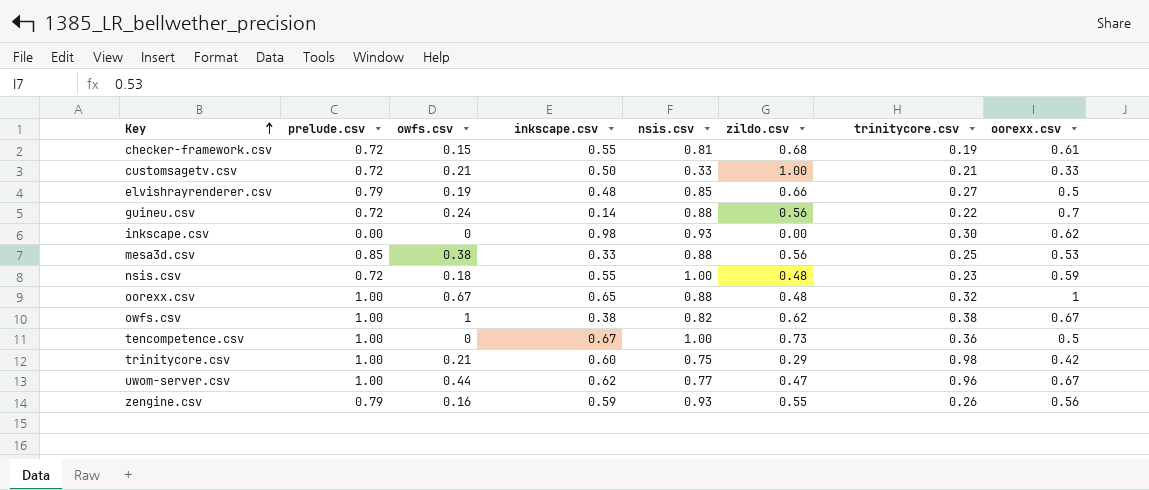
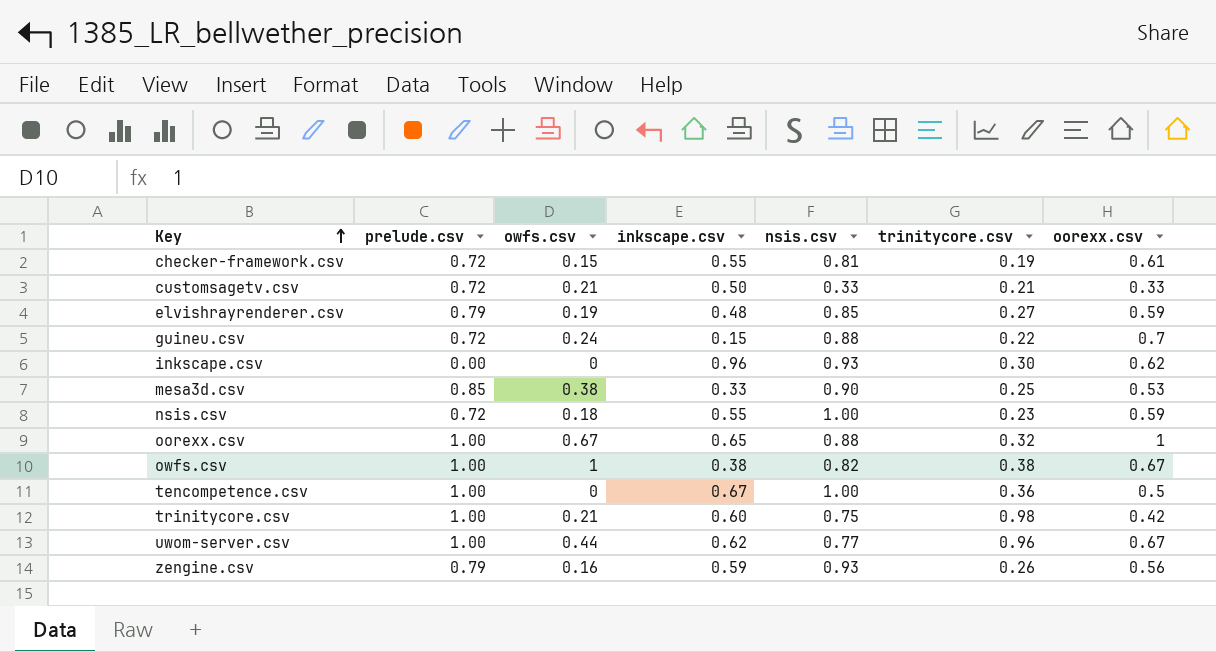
column zildo.csv | position: 6 -> none
elvishrayrenderer.csv | oorexx.csv: 0.5 -> 0.59
guineu.csv | inkscape.csv: 0.14 -> 0.15
inkscape.csv | inkscape.csv: 0.98 -> 0.96
mesa3d.csv | nsis.csv: 0.88 -> 0.90

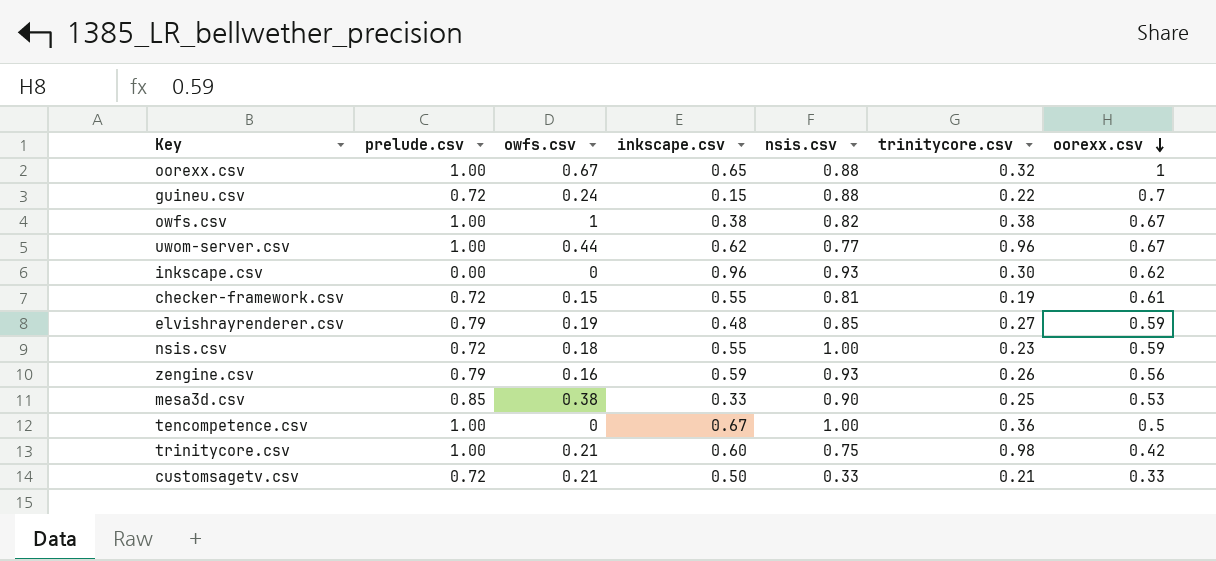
row order: Key ascending -> oorexx.csv descending

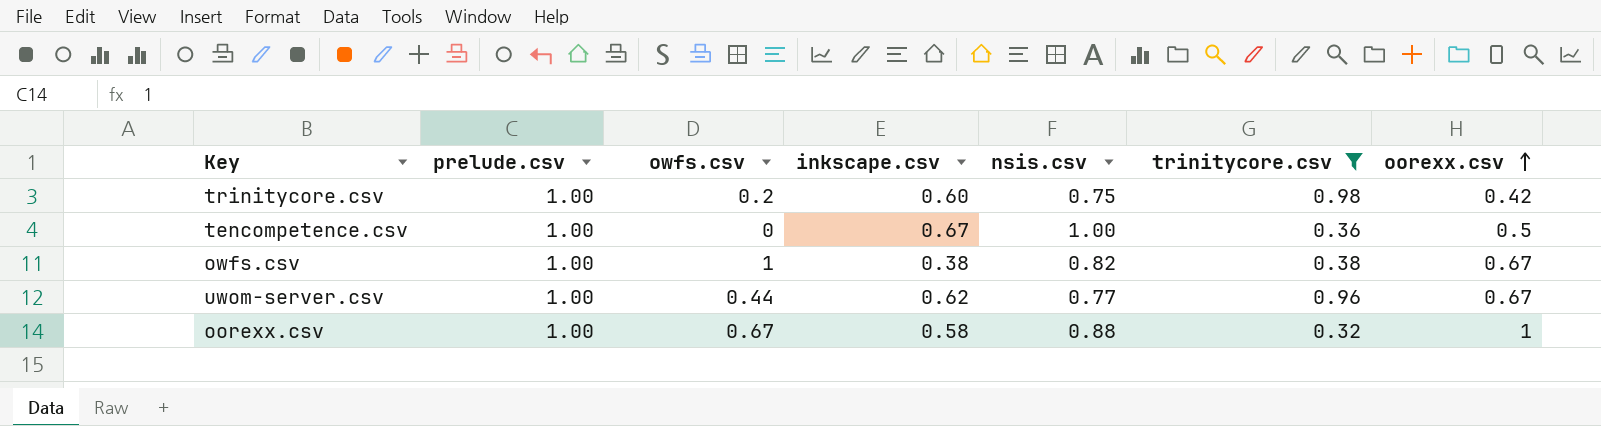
filter: none -> trinitycore.csv >= 0.32
row order: oorexx.csv descending -> oorexx.csv ascending
trinitycore.csv | owfs.csv: 0.21 -> 0.2
oorexx.csv | inkscape.csv: 0.65 -> 0.58

